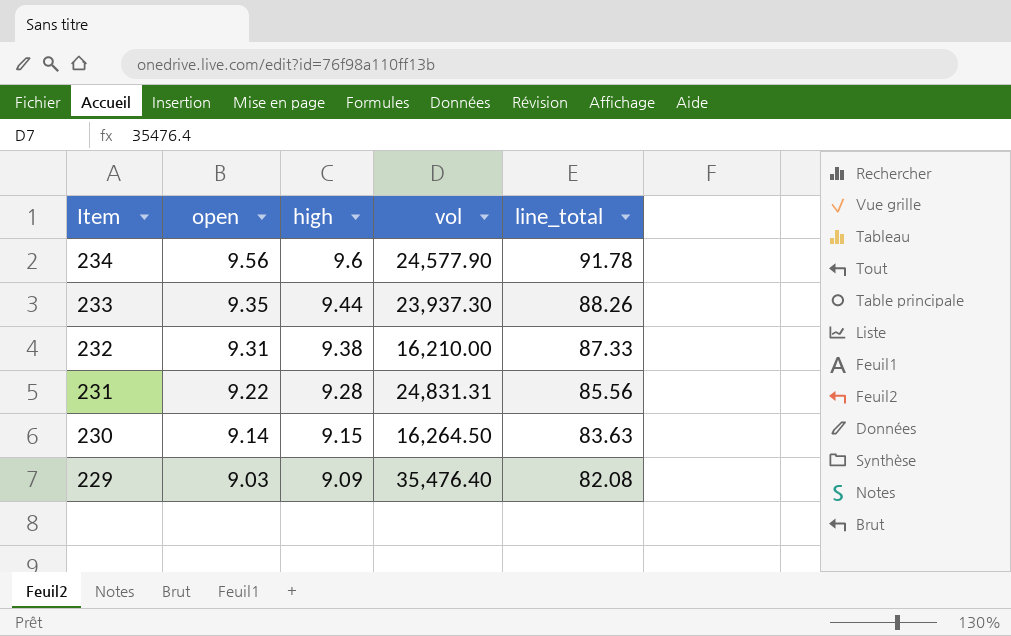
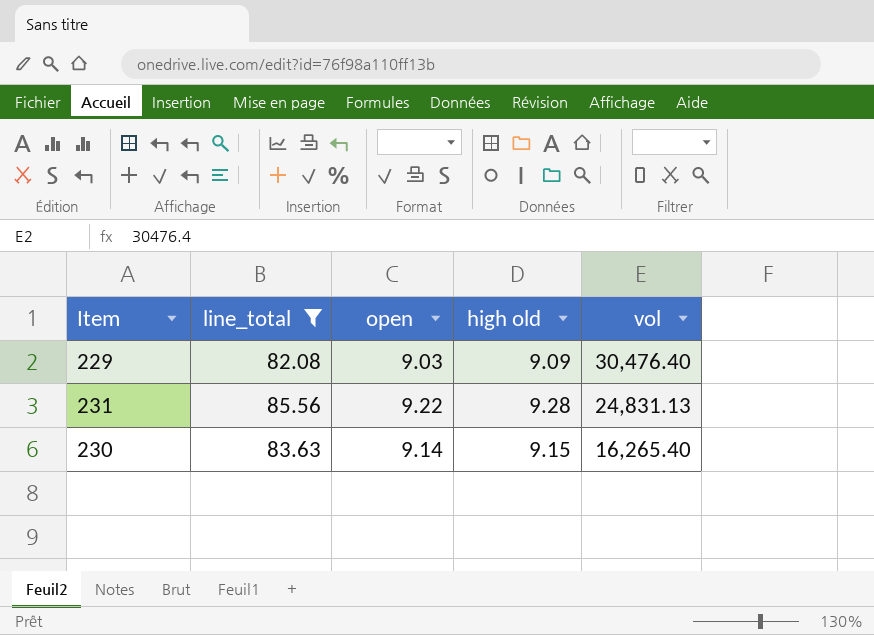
filter: none -> line_total <= 85.56
row order: Item descending -> vol descending
column line_total | position: 5 -> 2
column name: high -> high old
229 | vol: 35,476.40 -> 30,476.40
231 | vol: 24,831.31 -> 24,831.13
230 | vol: 16,264.50 -> 16,265.40

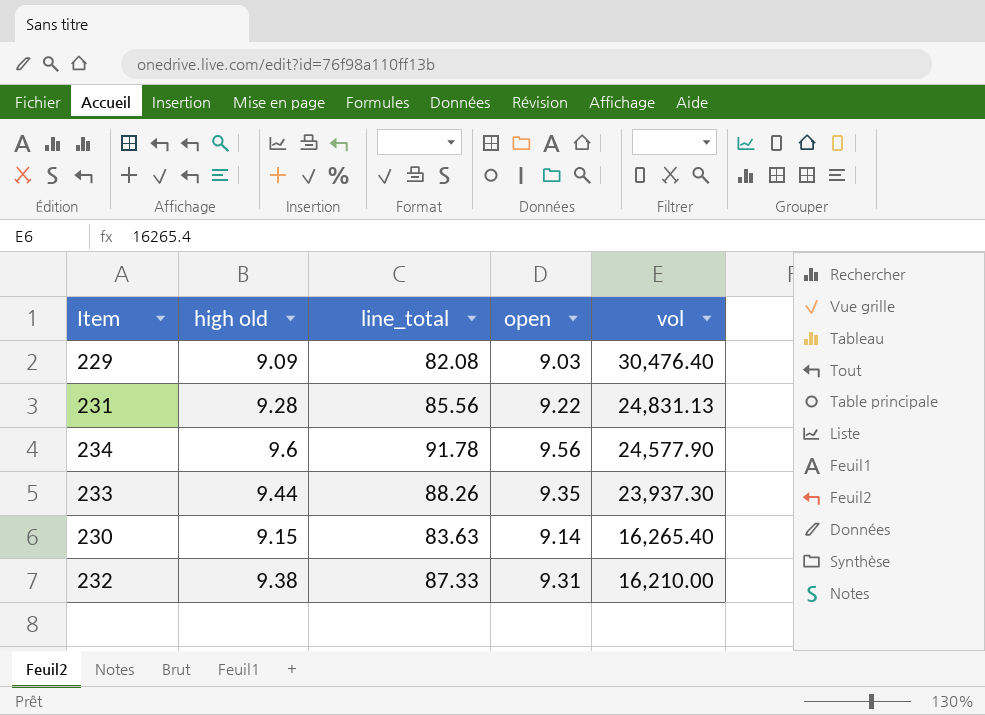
filter: line_total <= 85.56 -> none
column high old | position: 4 -> 2

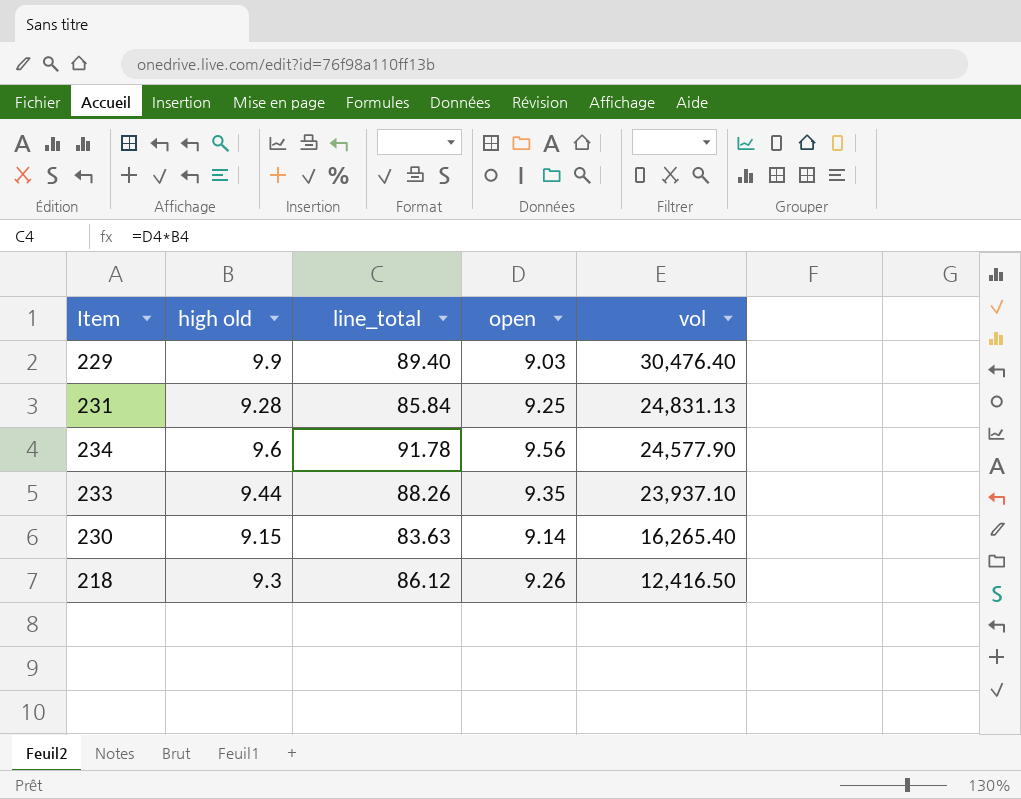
row 232: 9.38 | 87.33 | 9.31 | 16,210.00 -> none
229 | high old: 9.09 -> 9.9
229 | line_total: 82.08 -> 89.40
231 | line_total: 85.56 -> 85.84
231 | open: 9.22 -> 9.25
233 | vol: 23,937.30 -> 23,937.10
row 218: none -> 9.3 | 86.12 | 9.26 | 12,416.50

